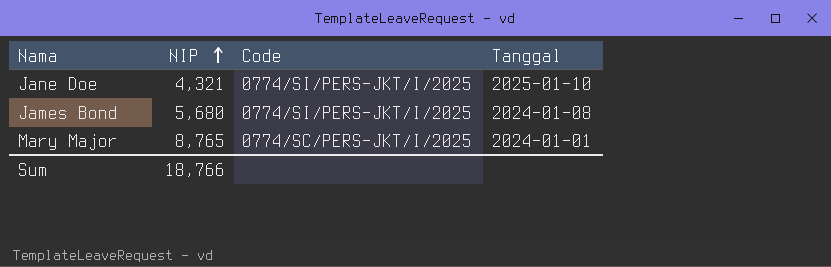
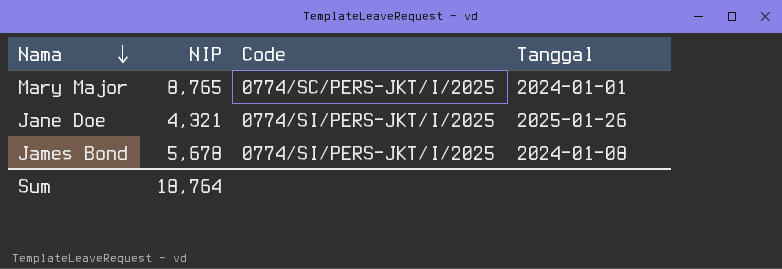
row order: NIP ascending -> Nama descending
Jane Doe | Tanggal: 2025-01-10 -> 2025-01-26
James Bond | NIP: 5,680 -> 5,678
Sum | NIP: 18,766 -> 18,764

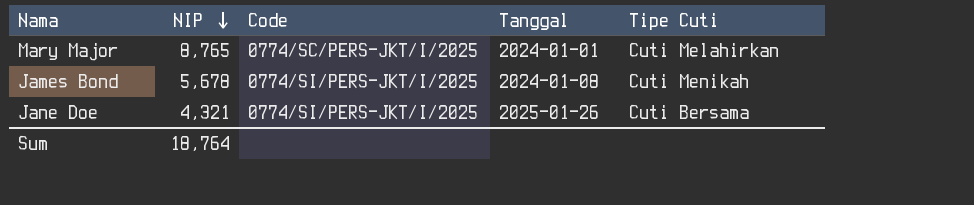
row order: Nama descending -> NIP descending
column Tipe Cuti | position: none -> 5

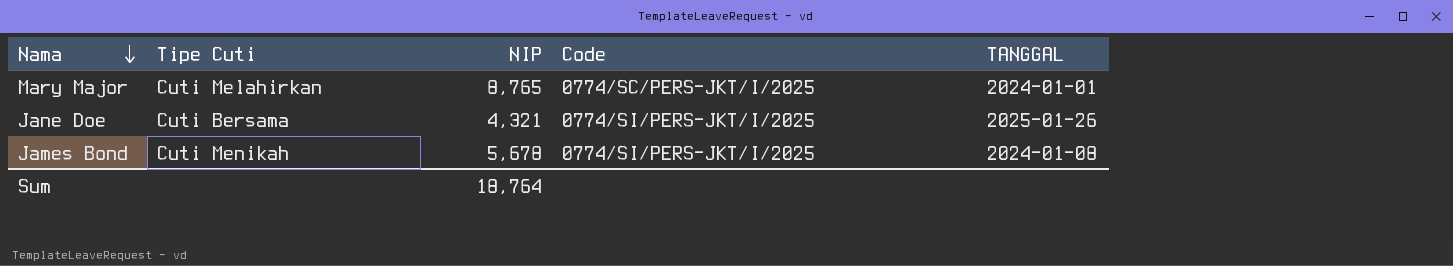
row order: NIP descending -> Nama descending
column Tipe Cuti | position: 5 -> 2
column name: Tanggal -> TANGGAL

